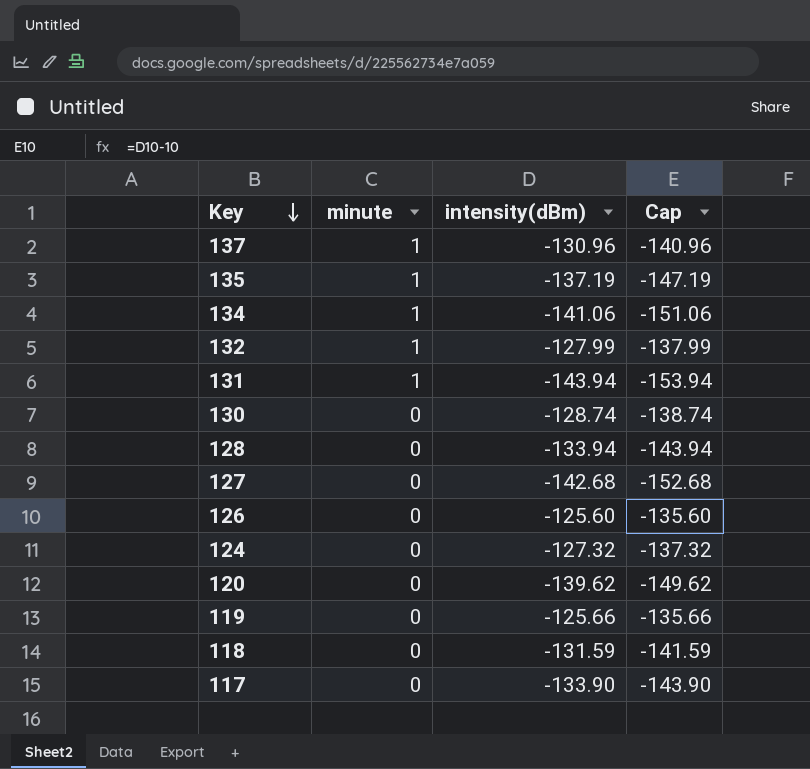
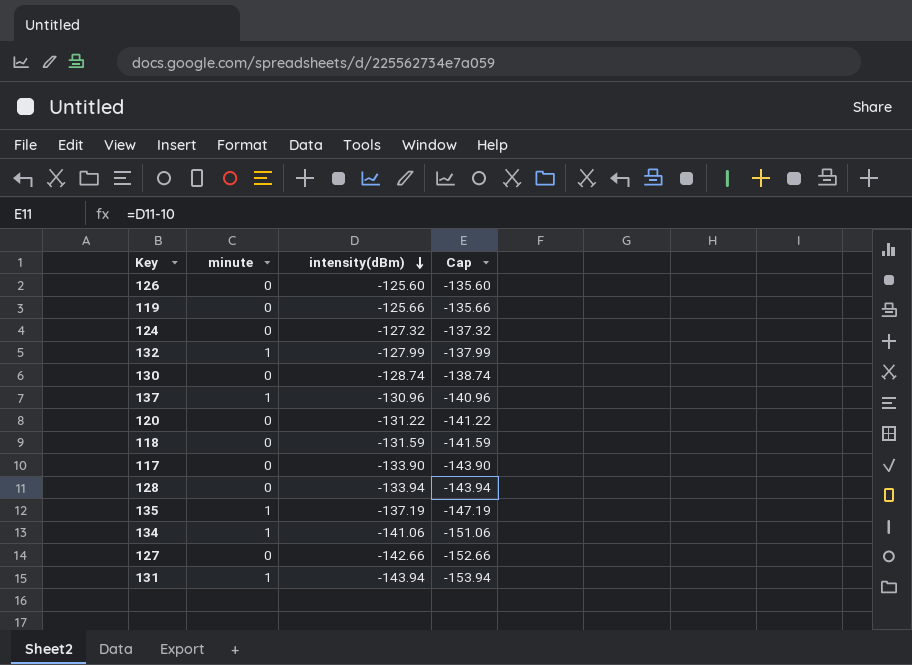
row order: Key descending -> intensity(dBm) descending
120 | intensity(dBm): -139.62 -> -131.22
120 | Cap: -149.62 -> -141.22
127 | intensity(dBm): -142.68 -> -142.66
127 | Cap: -152.68 -> -152.66

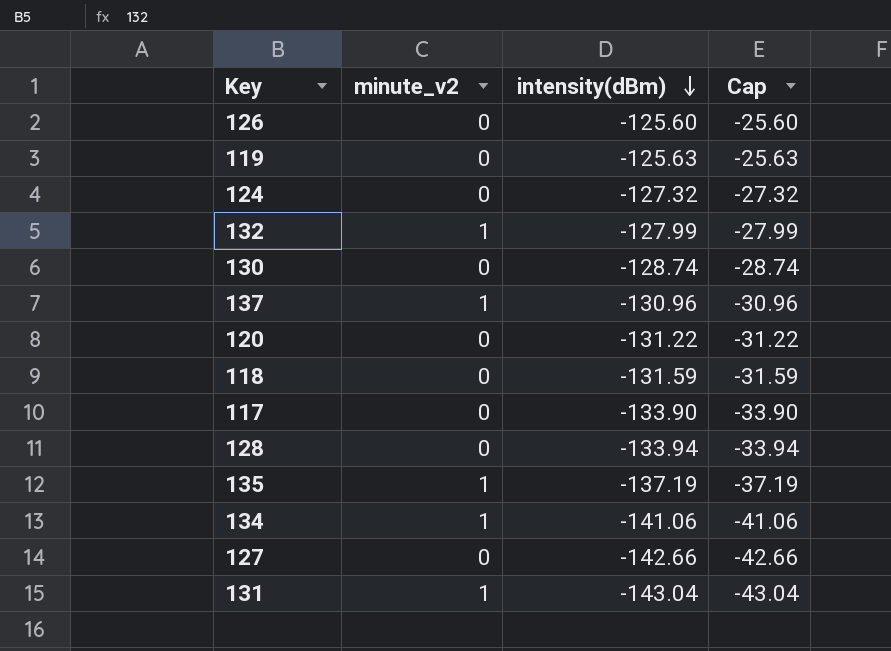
column name: minute -> minute_v2
column Cap | formula: [intensity(dBm)] - 10 -> [intensity(dBm)] + 100
119 | intensity(dBm): -125.66 -> -125.63
131 | intensity(dBm): -143.94 -> -143.04

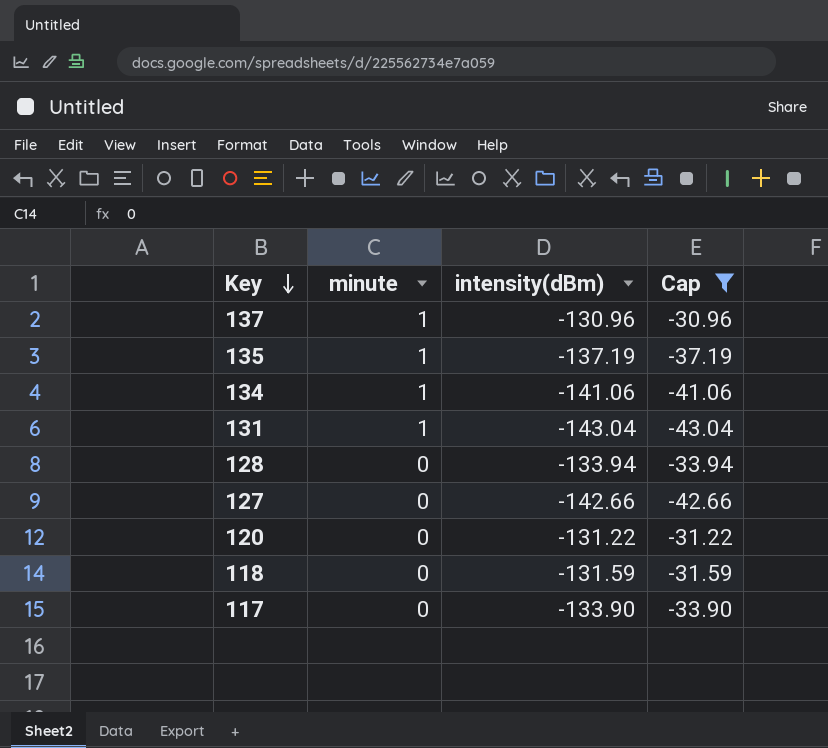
filter: none -> Cap <= -30.96
row order: intensity(dBm) descending -> Key descending
column name: minute_v2 -> minute

